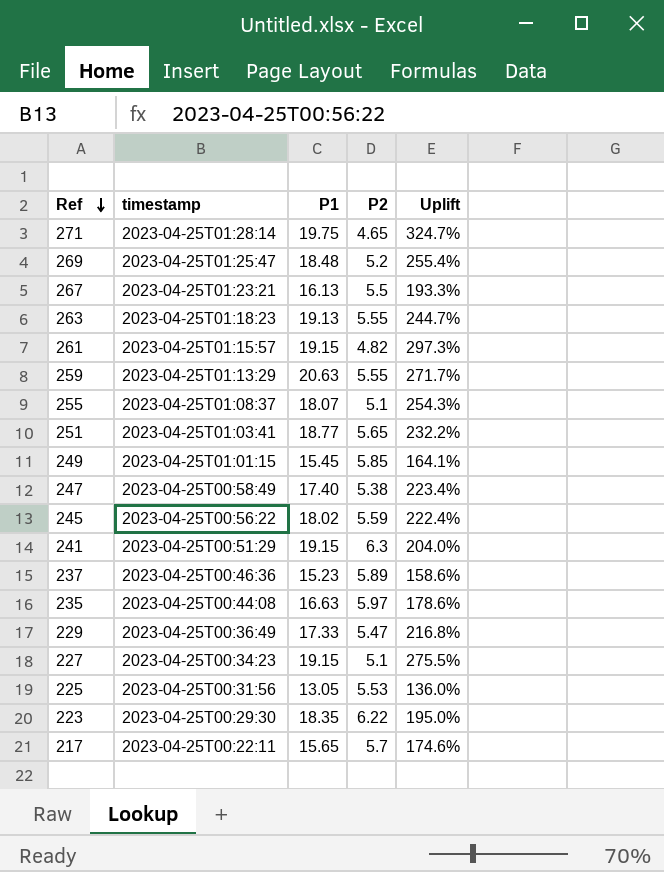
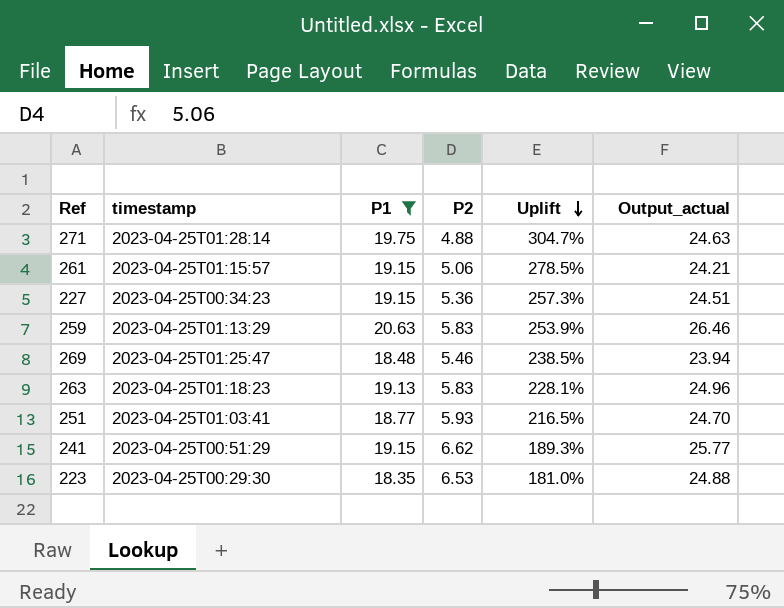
filter: none -> P1 >= 18.35
row order: Ref descending -> Uplift descending
column Output_actual | formula: none -> [P1] + [P2]
271 | P2: 4.65 -> 4.88
271 | Uplift: 324.7% -> 304.7%
261 | P2: 4.82 -> 5.06
261 | Uplift: 297.3% -> 278.5%
227 | P2: 5.1 -> 5.36
227 | Uplift: 275.5% -> 257.3%
259 | P2: 5.55 -> 5.83
259 | Uplift: 271.7% -> 253.9%
269 | P2: 5.2 -> 5.46
269 | Uplift: 255.4% -> 238.5%
263 | P2: 5.55 -> 5.83
263 | Uplift: 244.7% -> 228.1%
251 | P2: 5.65 -> 5.93
251 | Uplift: 232.2% -> 216.5%
241 | P2: 6.3 -> 6.62
241 | Uplift: 204.0% -> 189.3%
223 | P2: 6.22 -> 6.53
223 | Uplift: 195.0% -> 181.0%

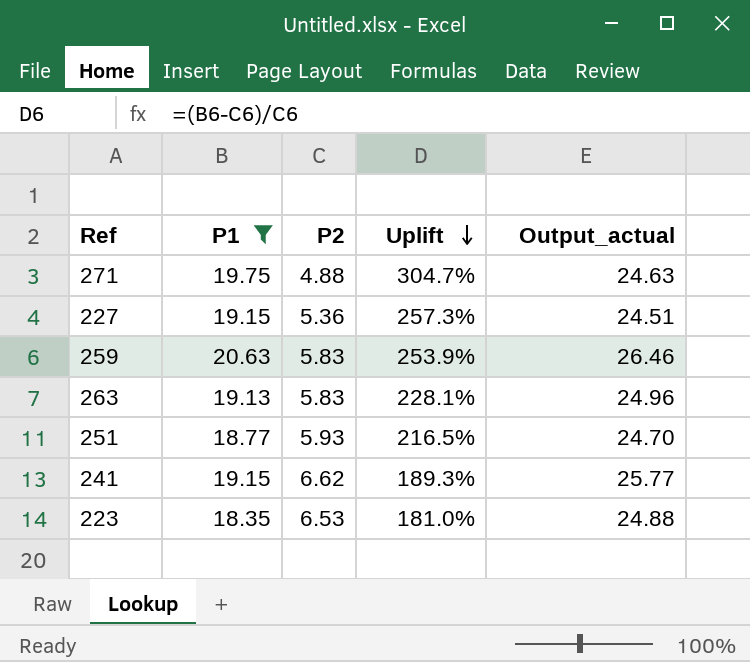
column timestamp | position: 2 -> none
row 261: 2023-04-25T01:15:57 | 19.15 | 5.06 | 278.5% | 24.21 -> none
row 269: 2023-04-25T01:25:47 | 18.48 | 5.46 | 238.5% | 23.94 -> none

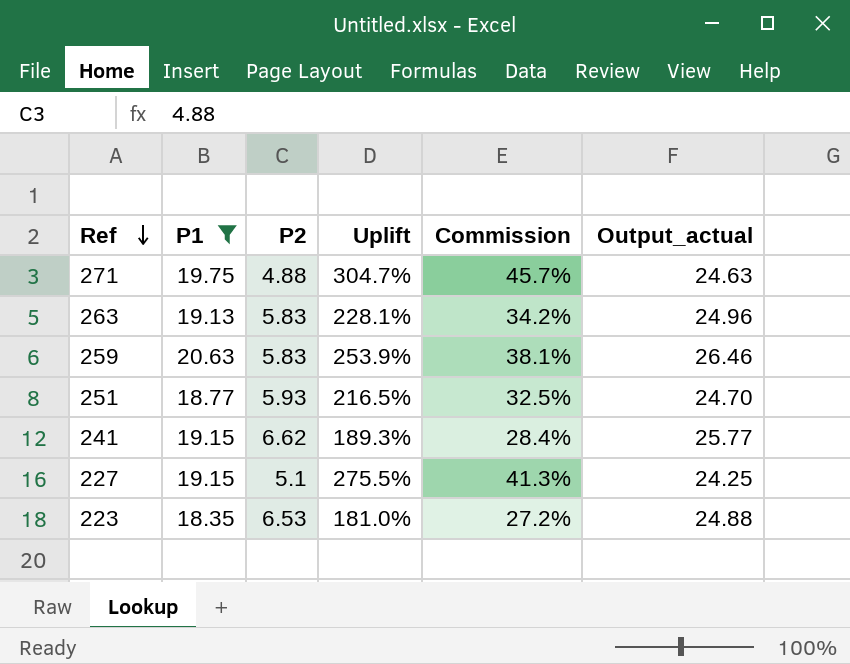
row order: Uplift descending -> Ref descending
column Commission | formula: none -> [Uplift] * 0.15
227 | P2: 5.36 -> 5.1
227 | Uplift: 257.3% -> 275.5%
227 | Output_actual: 24.51 -> 24.25

